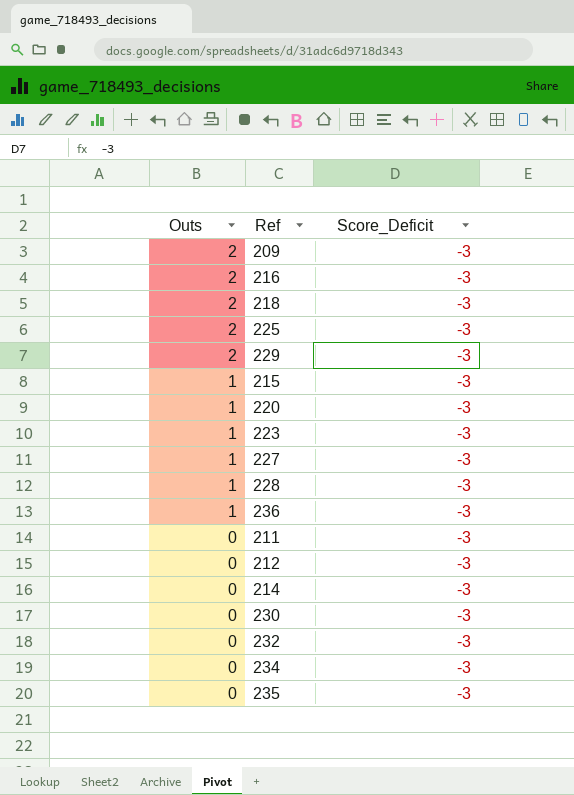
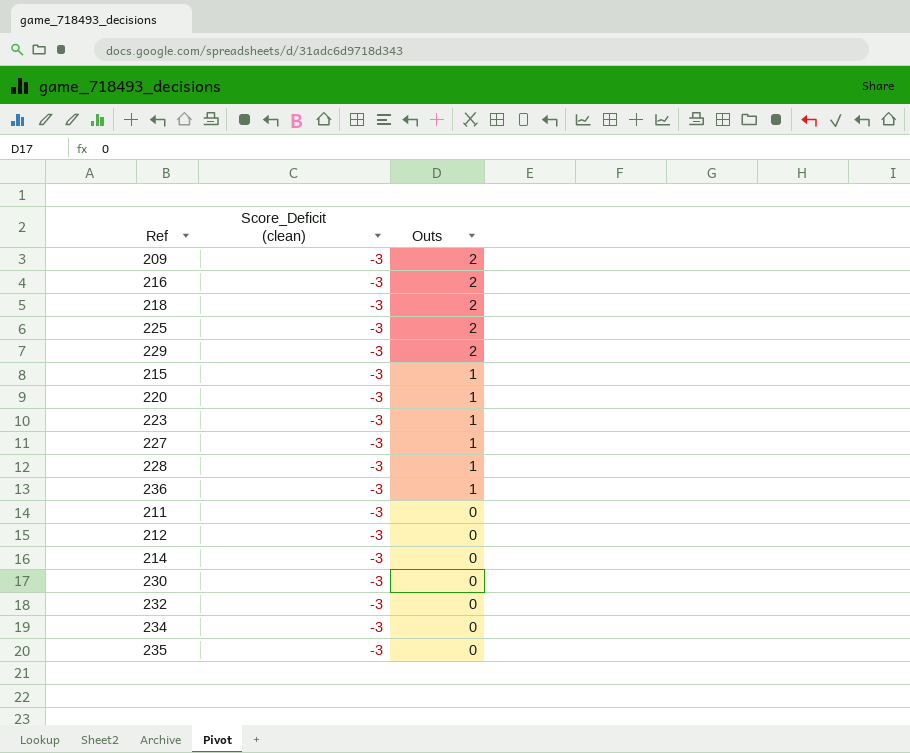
column name: Score_Deficit -> Score_Deficit (clean)
column Outs | position: 1 -> 3

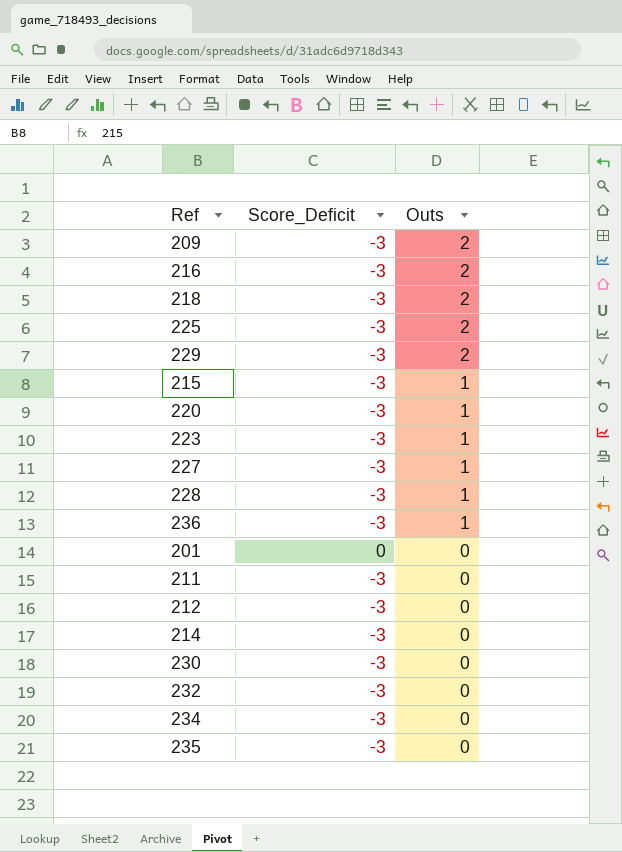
column name: Score_Deficit (clean) -> Score_Deficit
row 201: none -> 0 | 0

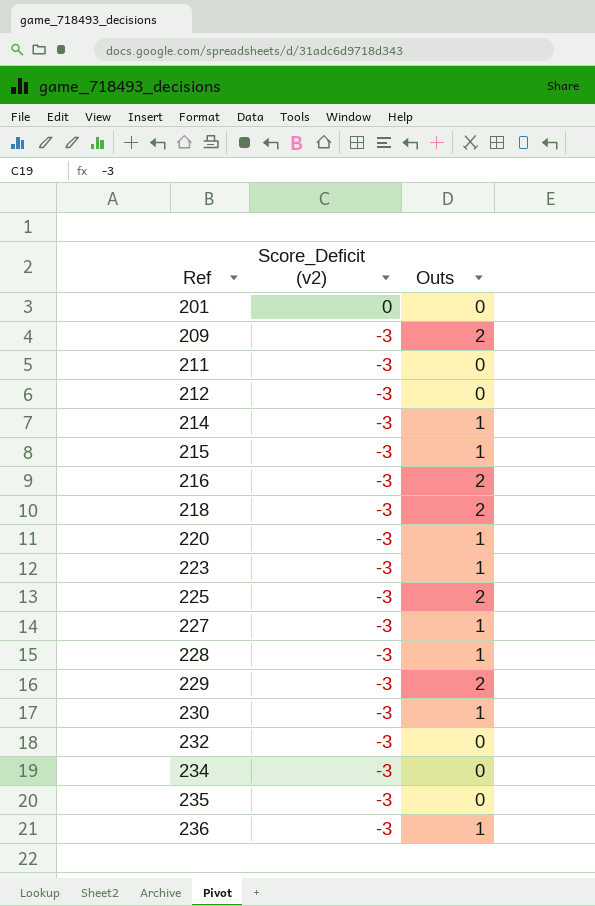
row order: Outs descending -> Ref ascending
column name: Score_Deficit -> Score_Deficit (v2)
214 | Outs: 0 -> 1
230 | Outs: 0 -> 1

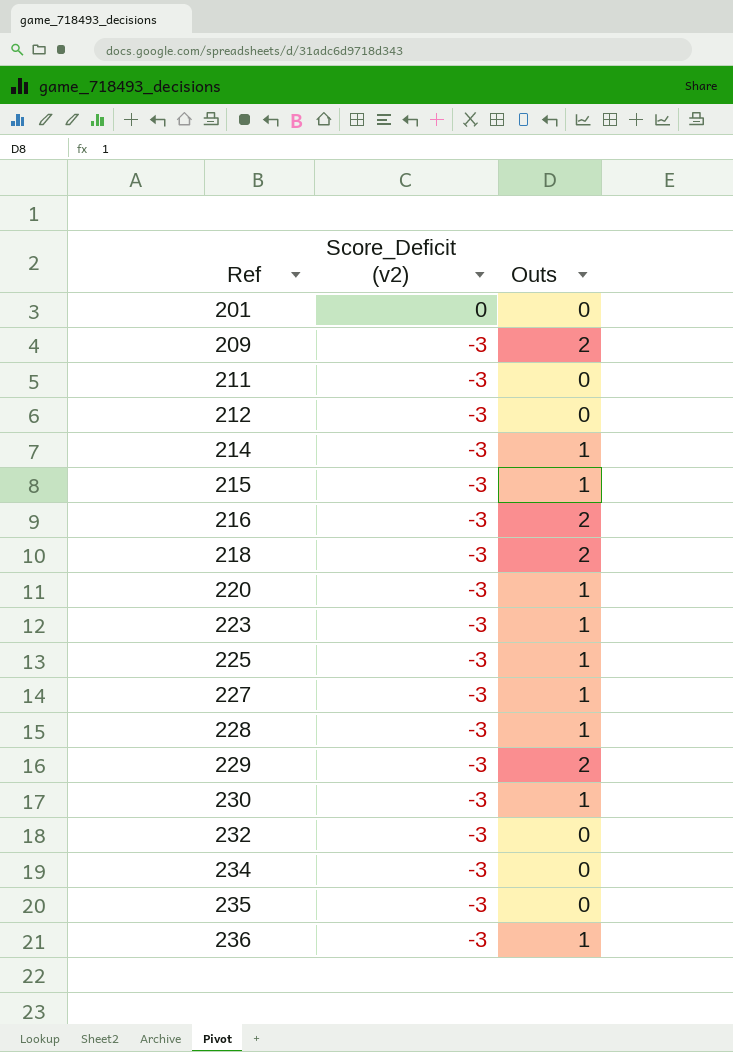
225 | Outs: 2 -> 1

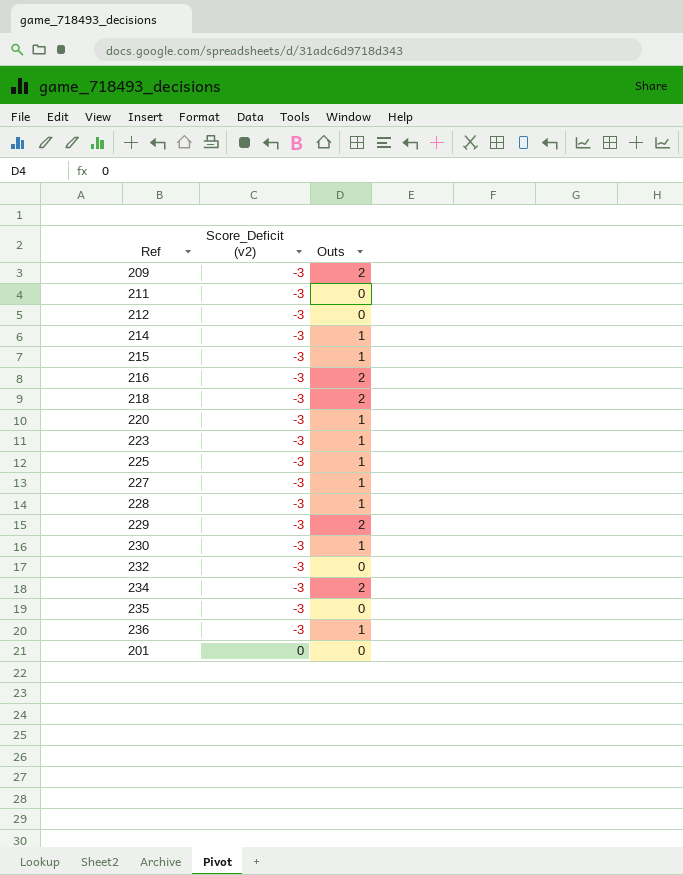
row order: Ref ascending -> Score_Deficit (v2) ascending
234 | Outs: 0 -> 2

